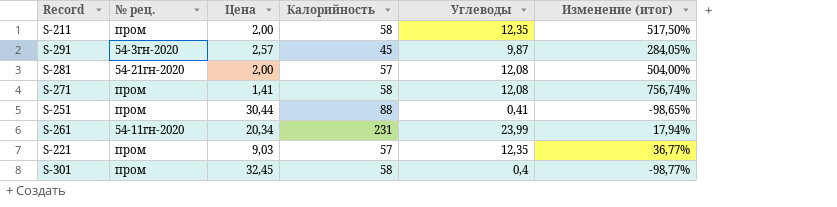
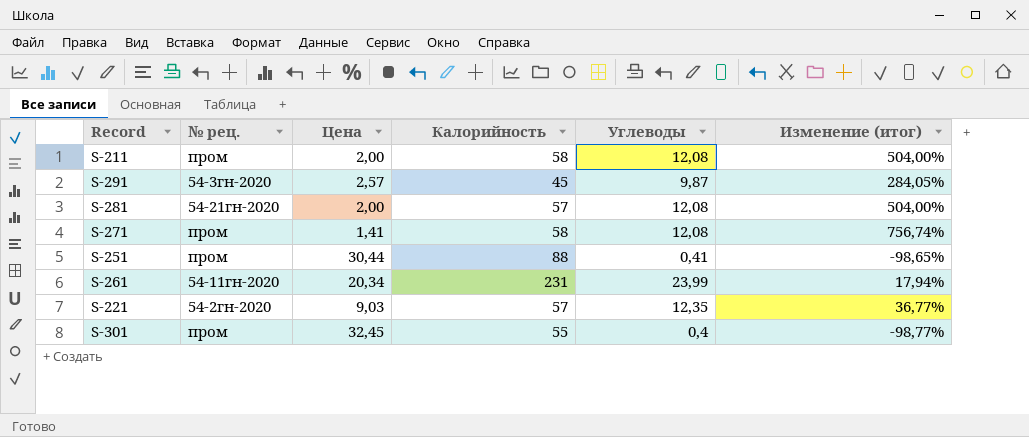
S-211 | Углеводы: 12,35 -> 12,08
S-211 | Изменение (итог): 517,50% -> 504,00%
S-221 | № рец.: пром -> 54-2гн-2020
S-301 | Калорийность: 58 -> 55

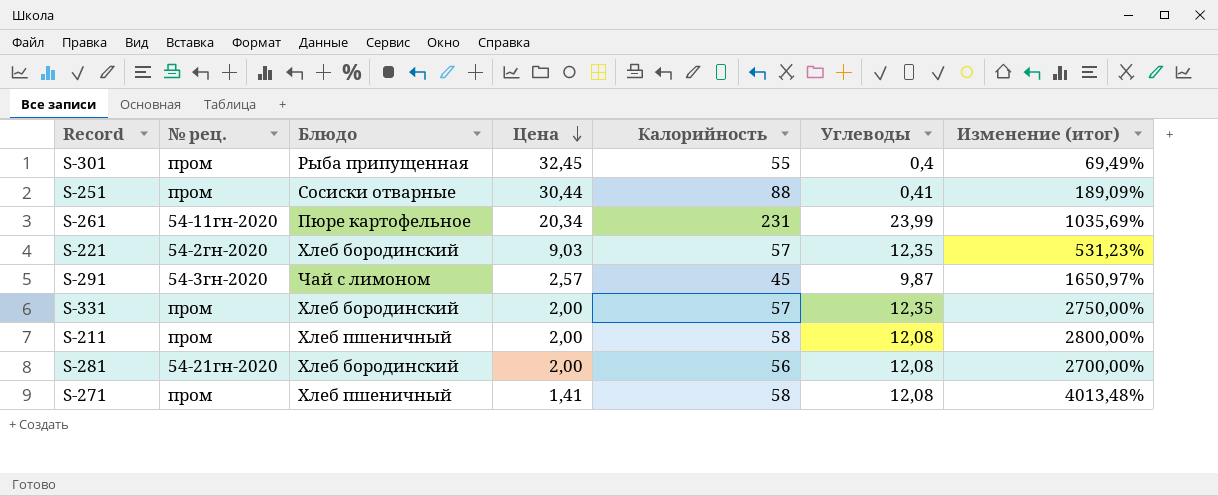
row order: none -> Цена descending
column Блюдо | position: none -> 3
column Изменение (итог) | formula: ([Углеводы] - [Цена]) / [Цена] -> ([Калорийность] - [Цена]) / [Цена]
row S-331: none -> пром | Хлеб бородинский | 2,00 | 57 | 12,35 | 2750,00%
S-281 | Калорийность: 57 -> 56

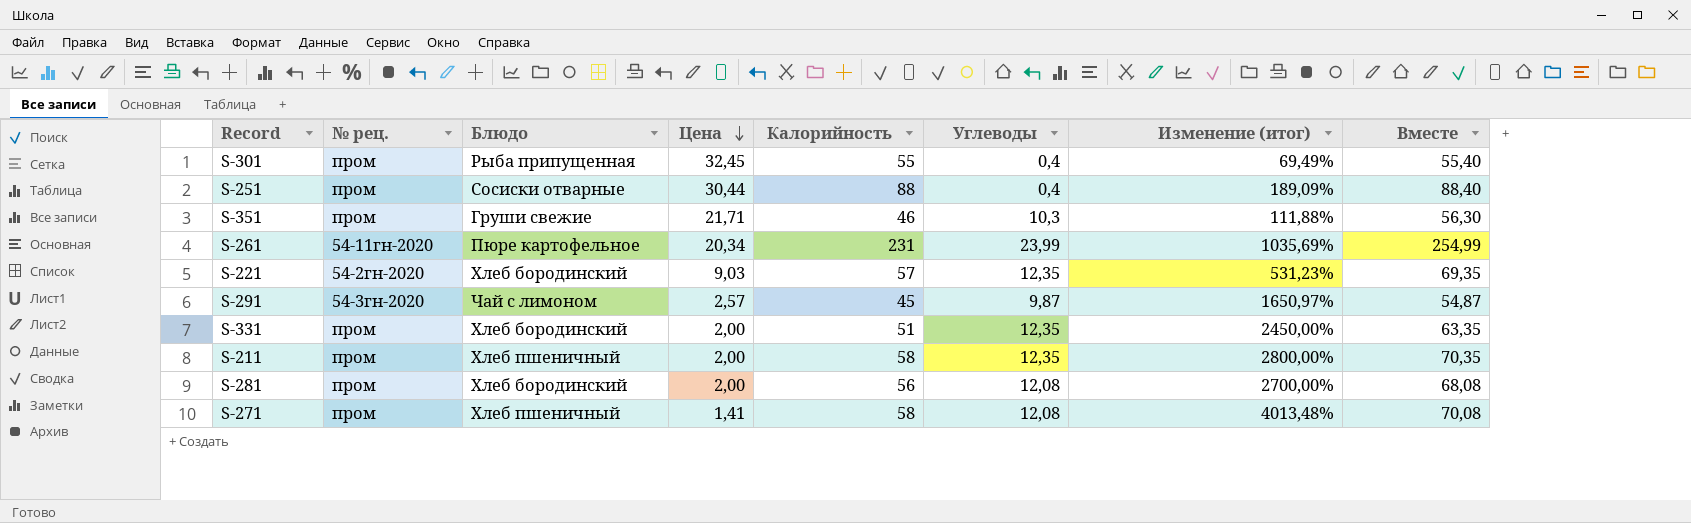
column Вместе | formula: none -> [Калорийность] + [Углеводы]
S-251 | Углеводы: 0,41 -> 0,4
row S-351: none -> пром | Груши свежие | 21,71 | 46 | 10,3 | 111,88% | 56,30
S-331 | Калорийность: 57 -> 51
S-331 | Изменение (итог): 2750,00% -> 2450,00%
S-211 | Углеводы: 12,08 -> 12,35
S-281 | № рец.: 54-21гн-2020 -> пром

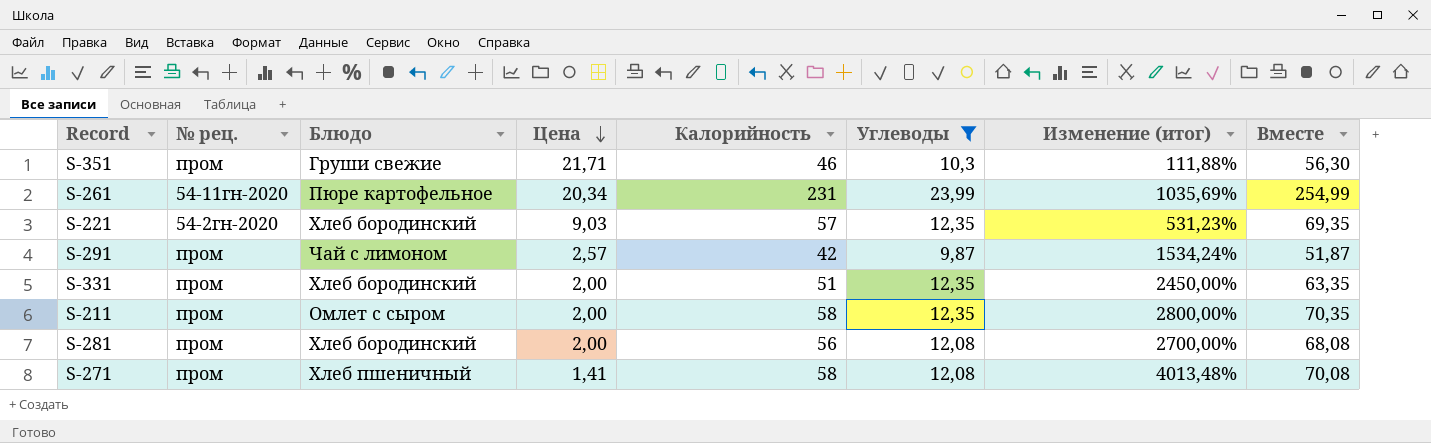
filter: none -> Углеводы != 0,4
S-291 | № рец.: 54-3гн-2020 -> пром
S-291 | Калорийность: 45 -> 42
S-291 | Изменение (итог): 1650,97% -> 1534,24%
S-291 | Вместе: 54,87 -> 51,87
S-211 | Блюдо: Хлеб пшеничный -> Омлет с сыром

